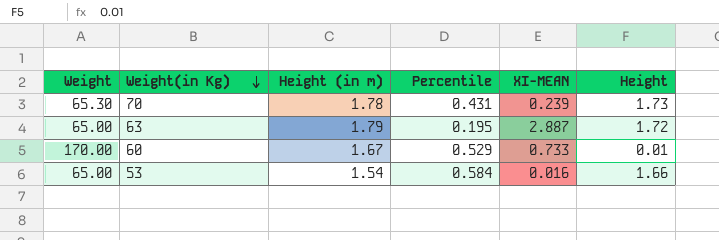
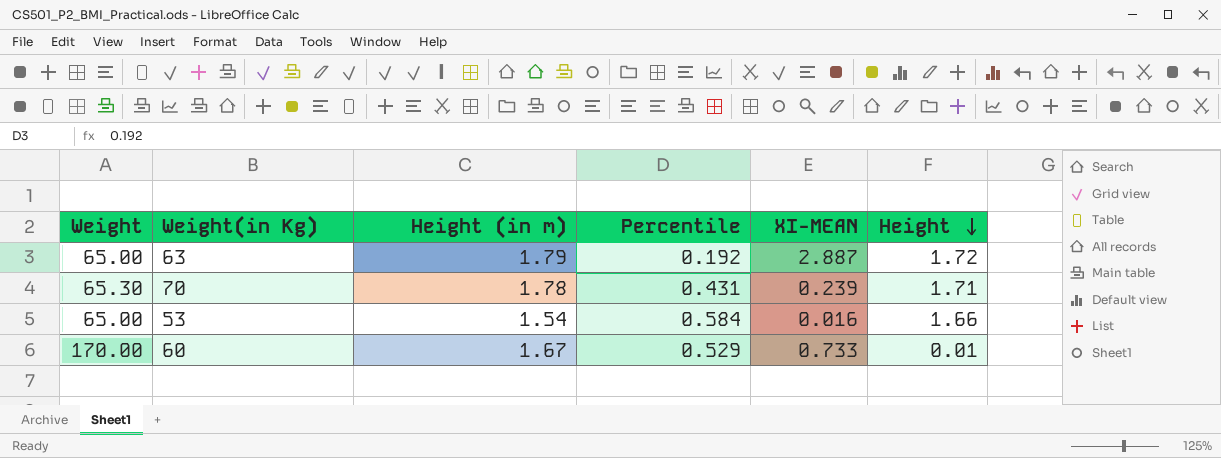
row order: Weight(in Kg) descending -> Height descending
63 | Percentile: 0.195 -> 0.192
70 | Height: 1.73 -> 1.71

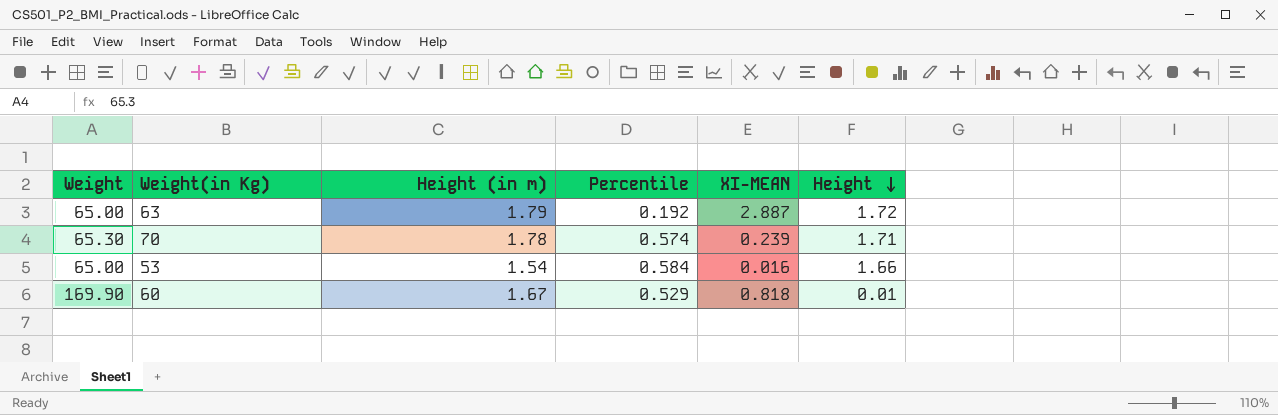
70 | Percentile: 0.431 -> 0.574
60 | Weight: 170.00 -> 169.90
60 | XI-MEAN: 0.733 -> 0.818

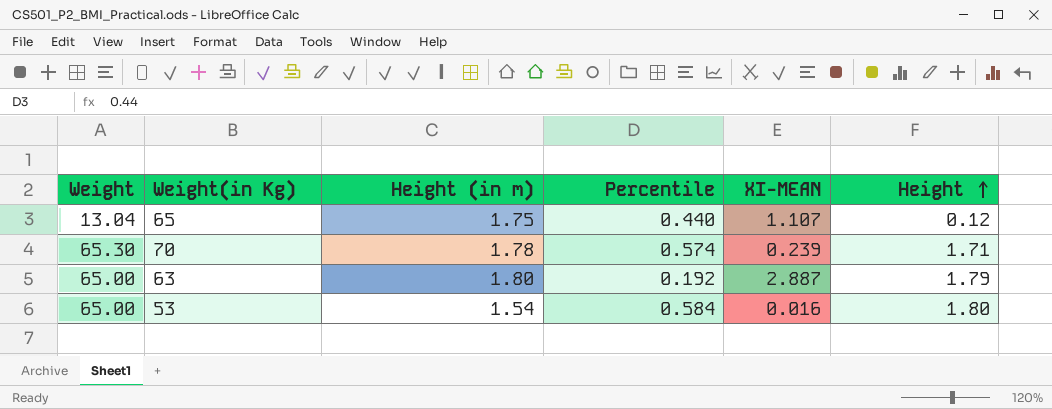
row order: Height descending -> Height ascending
row 60: 169.90 | 1.67 | 0.529 | 0.818 | 0.01 -> none
row 65: none -> 13.04 | 1.75 | 0.440 | 1.107 | 0.12
63 | Height (in m): 1.79 -> 1.80
63 | Height: 1.72 -> 1.79
53 | Height: 1.66 -> 1.80

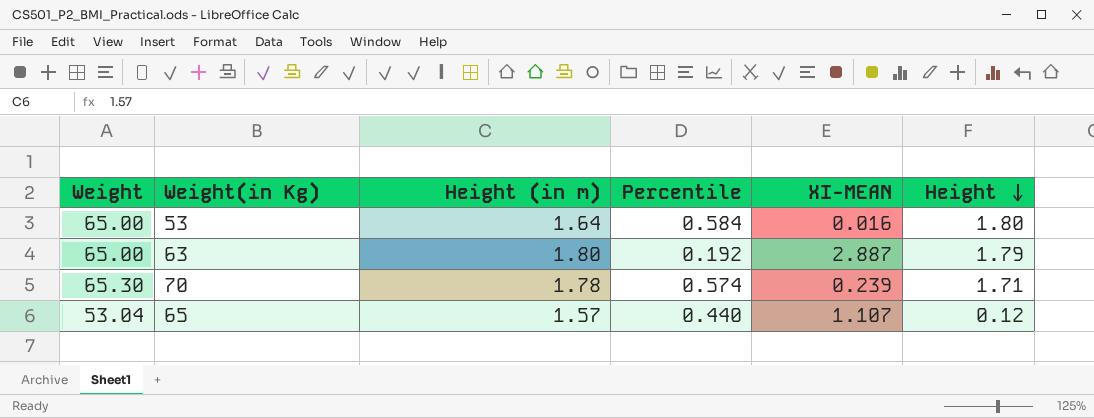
row order: Height ascending -> Height descending
53 | Height (in m): 1.54 -> 1.64
65 | Weight: 13.04 -> 53.04
65 | Height (in m): 1.75 -> 1.57

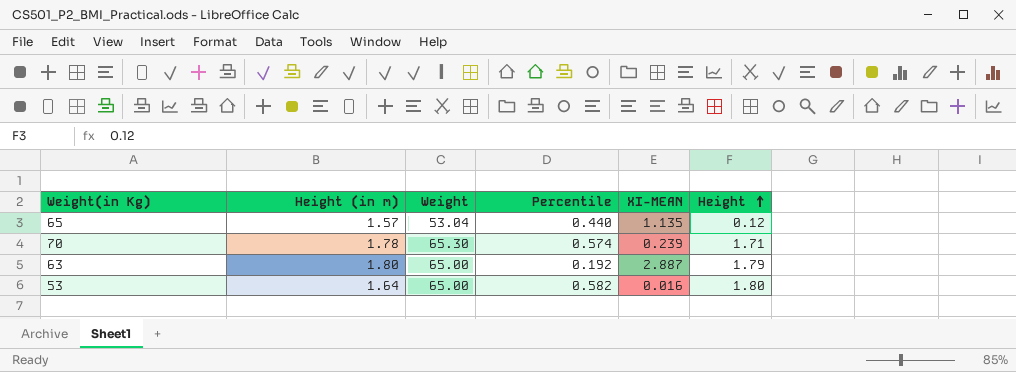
row order: Height descending -> Height ascending
column Weight | position: 1 -> 3
65 | XI-MEAN: 1.107 -> 1.135
53 | Percentile: 0.584 -> 0.582

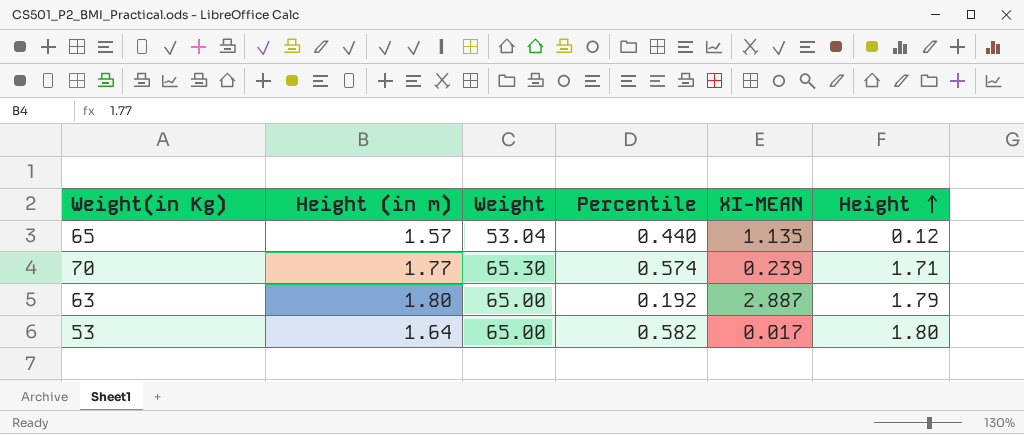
70 | Height (in m): 1.78 -> 1.77
53 | XI-MEAN: 0.016 -> 0.017

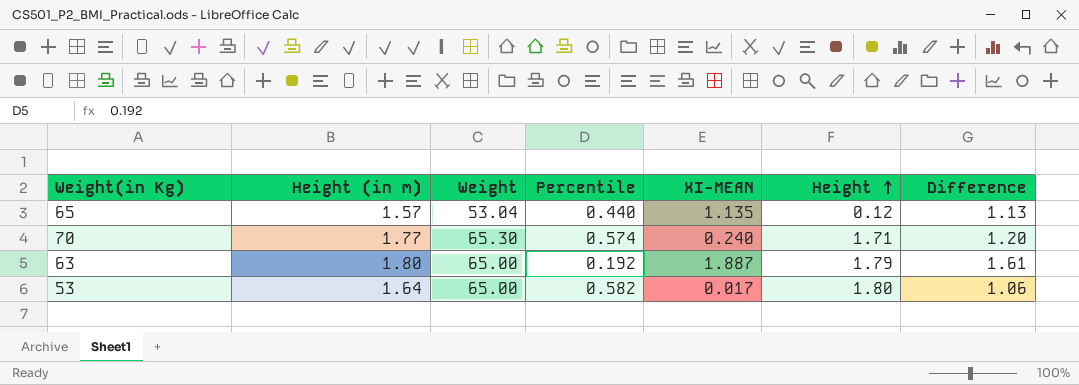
column Difference | formula: none -> [Height (in m)] - [Percentile]
70 | XI-MEAN: 0.239 -> 0.240
63 | XI-MEAN: 2.887 -> 1.887

